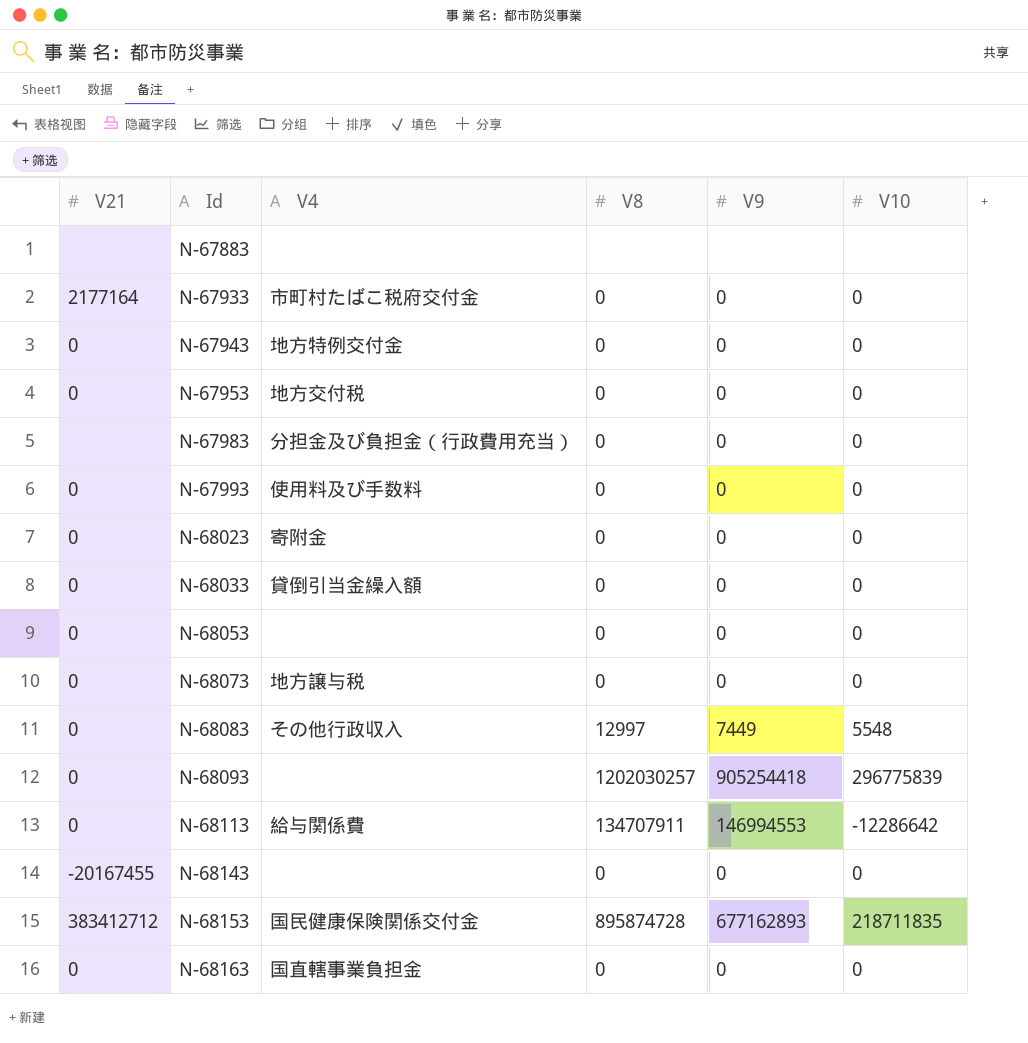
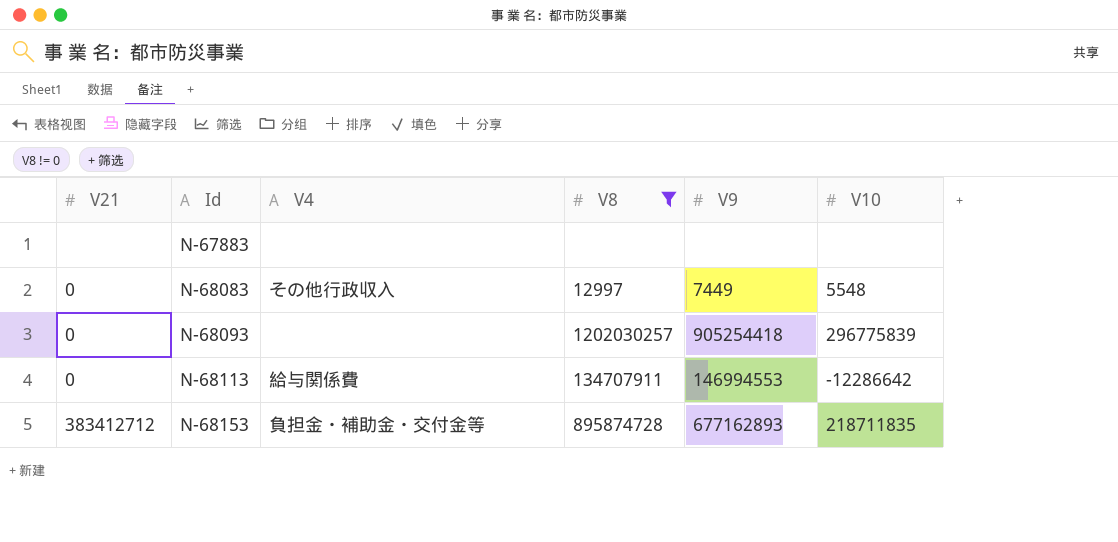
filter: none -> V8 != 0
N-68153 | V4: 国民健康保険関係交付金 -> 負担金・補助金・交付金等

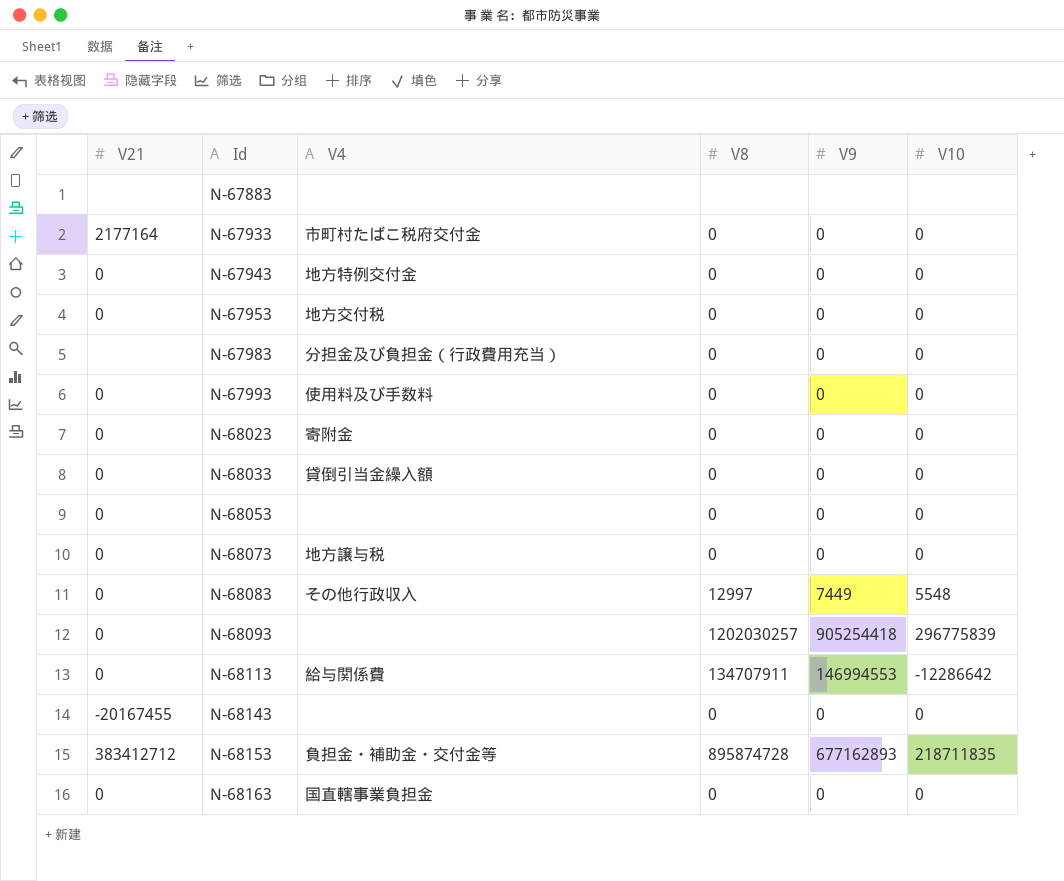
filter: V8 != 0 -> none

